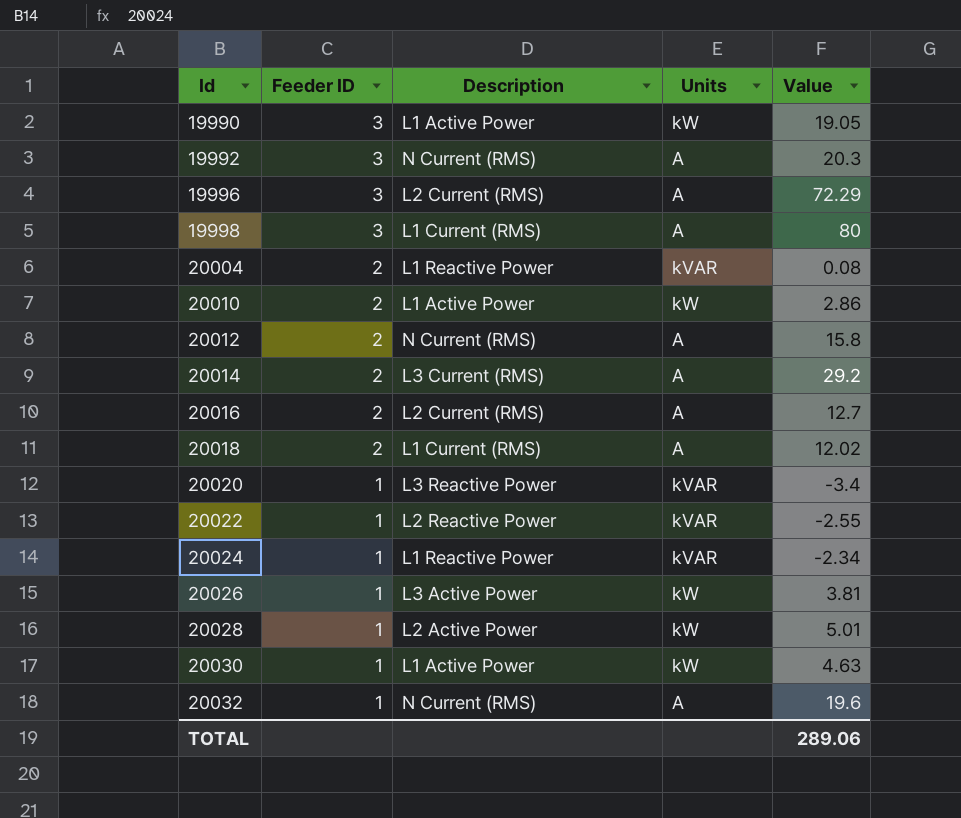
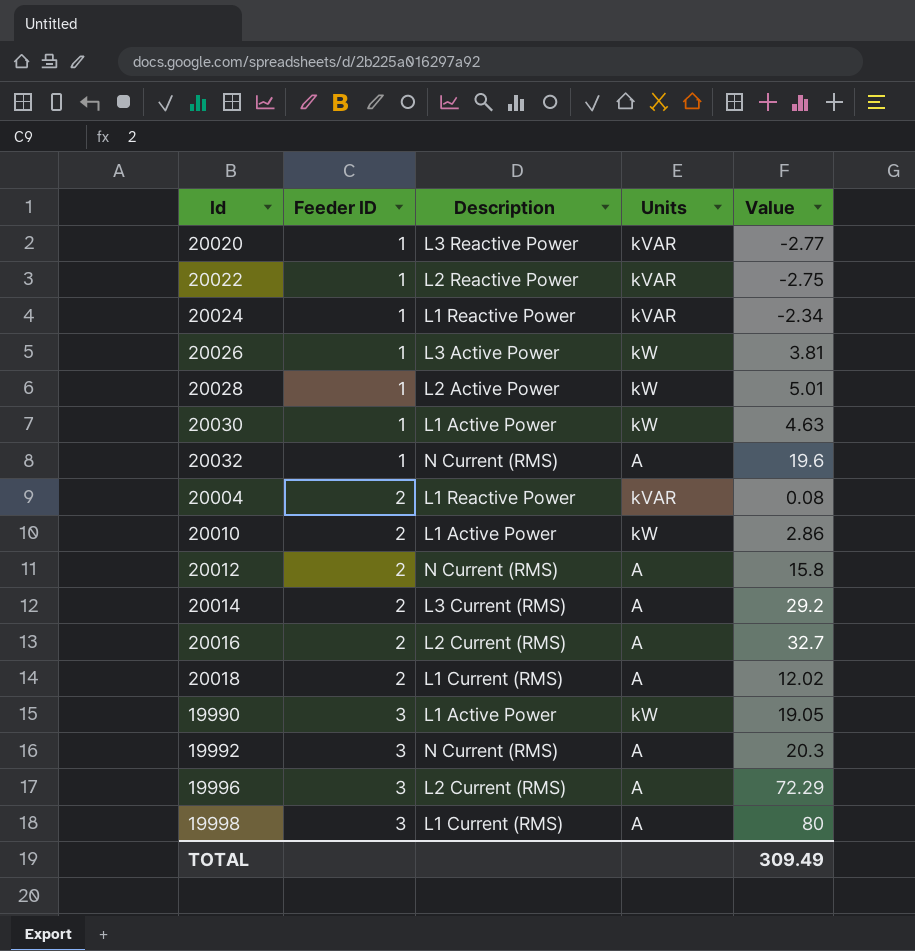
row order: Id ascending -> Feeder ID ascending
20020 | Value: -3.4 -> -2.77
20022 | Value: -2.55 -> -2.75
20016 | Value: 12.7 -> 32.7
TOTAL | Value: 289.06 -> 309.49

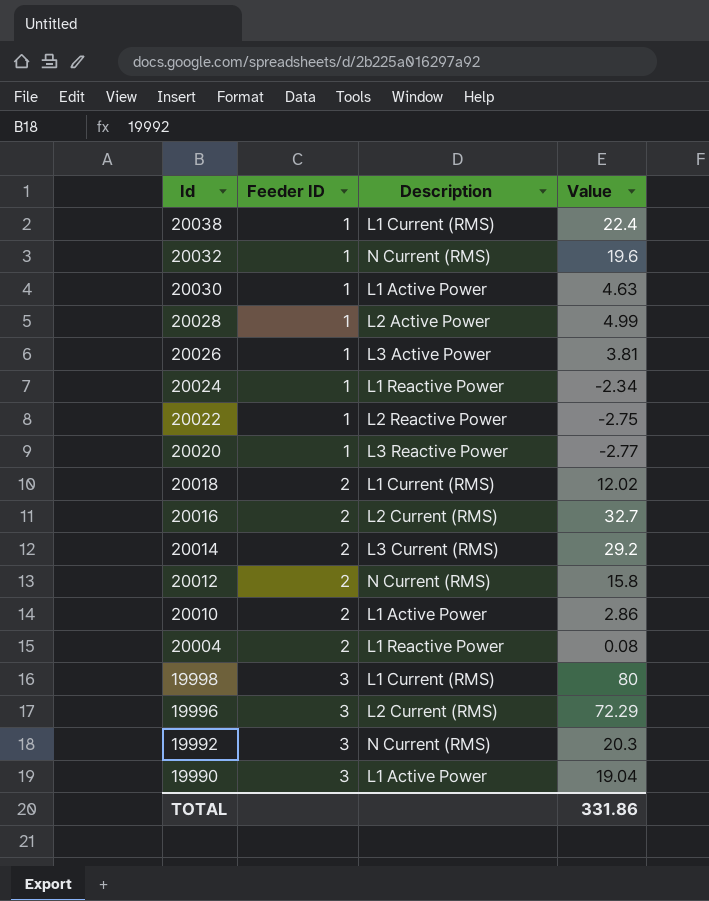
row order: Feeder ID ascending -> Id descending
column Units | position: 4 -> none
row 20038: none -> 1 | L1 Current (RMS) | 22.4
20028 | Value: 5.01 -> 4.99
19990 | Value: 19.05 -> 19.04
TOTAL | Value: 309.49 -> 331.86

